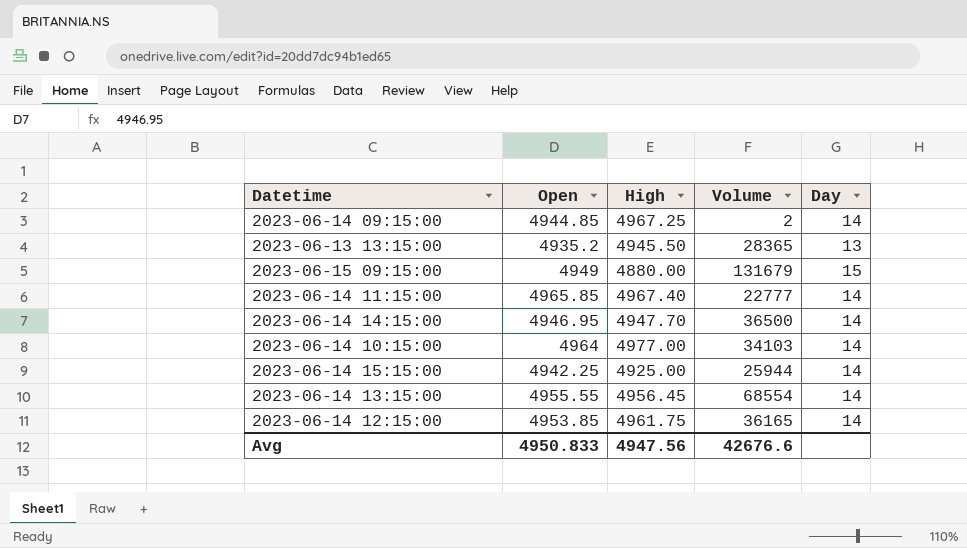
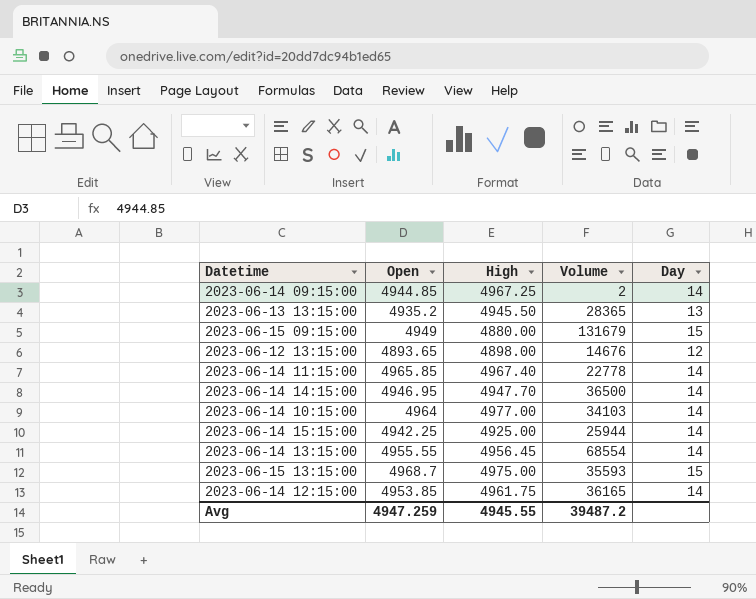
row 2023-06-12 13:15:00: none -> 4893.65 | 4898.00 | 14676 | 12
2023-06-14 11:15:00 | Volume: 22777 -> 22778
row 2023-06-15 13:15:00: none -> 4968.7 | 4975.00 | 35593 | 15
Avg | Open: 4950.833 -> 4947.259
Avg | High: 4947.56 -> 4945.55
Avg | Volume: 42676.6 -> 39487.2

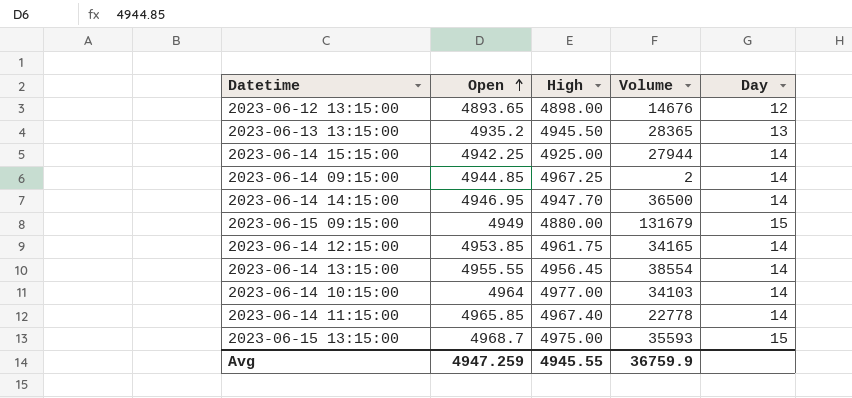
row order: none -> Open ascending
2023-06-14 15:15:00 | Volume: 25944 -> 27944
2023-06-14 12:15:00 | Volume: 36165 -> 34165
2023-06-14 13:15:00 | Volume: 68554 -> 38554
Avg | Volume: 39487.2 -> 36759.9

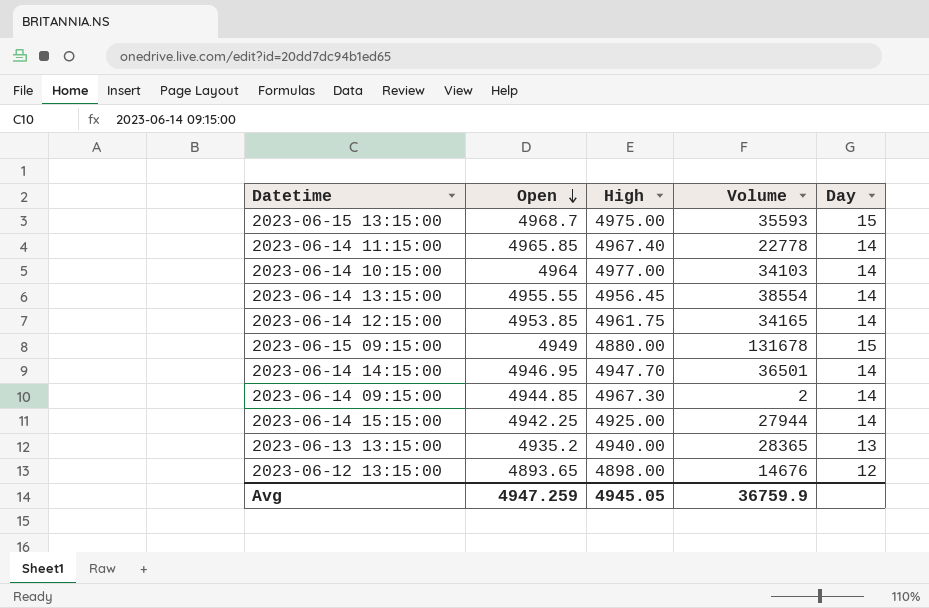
row order: Open ascending -> Open descending
2023-06-15 09:15:00 | Volume: 131679 -> 131678
2023-06-14 14:15:00 | Volume: 36500 -> 36501
2023-06-14 09:15:00 | High: 4967.25 -> 4967.30
2023-06-13 13:15:00 | High: 4945.50 -> 4940.00
Avg | High: 4945.55 -> 4945.05

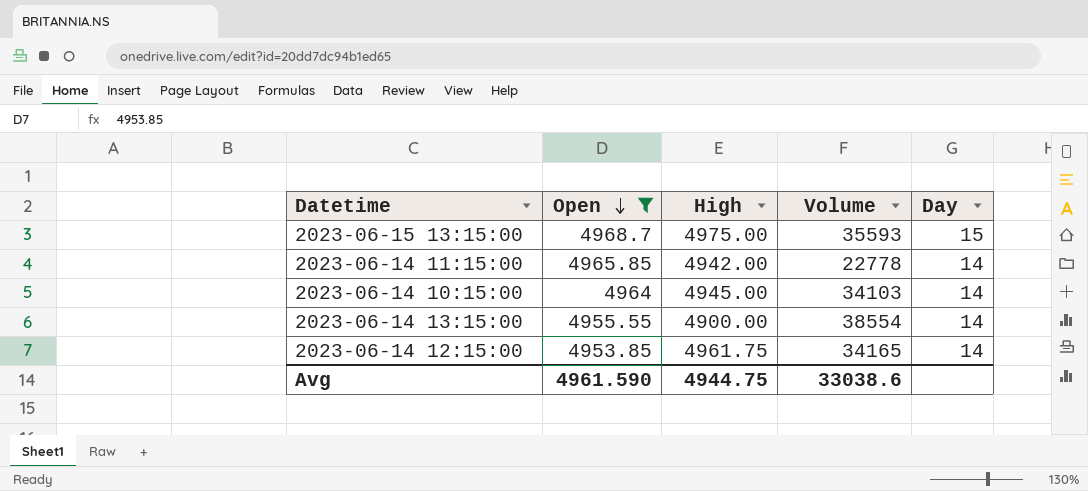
filter: none -> Open >= 4953.85
2023-06-14 11:15:00 | High: 4967.40 -> 4942.00
2023-06-14 10:15:00 | High: 4977.00 -> 4945.00
2023-06-14 13:15:00 | High: 4956.45 -> 4900.00
Avg | Open: 4947.259 -> 4961.590
Avg | High: 4945.05 -> 4944.75
Avg | Volume: 36759.9 -> 33038.6

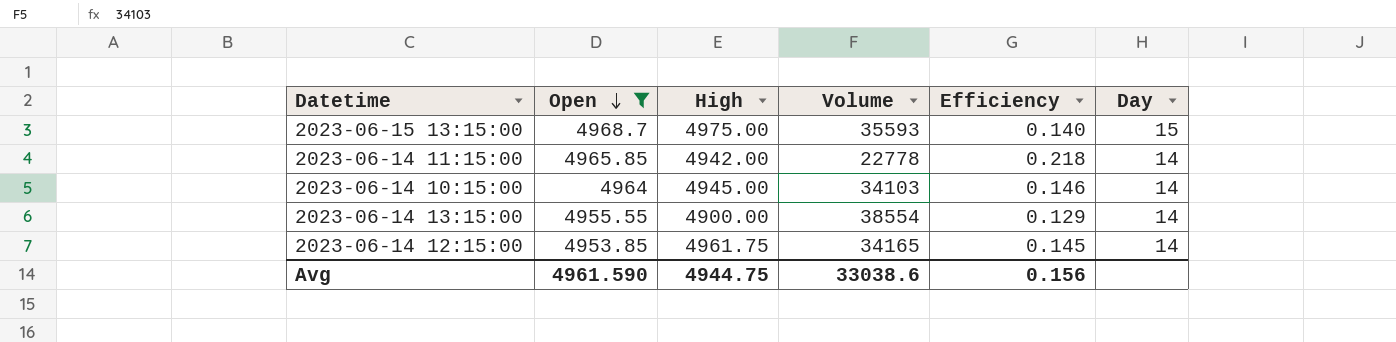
column Efficiency | formula: none -> [Open] / [Volume]

